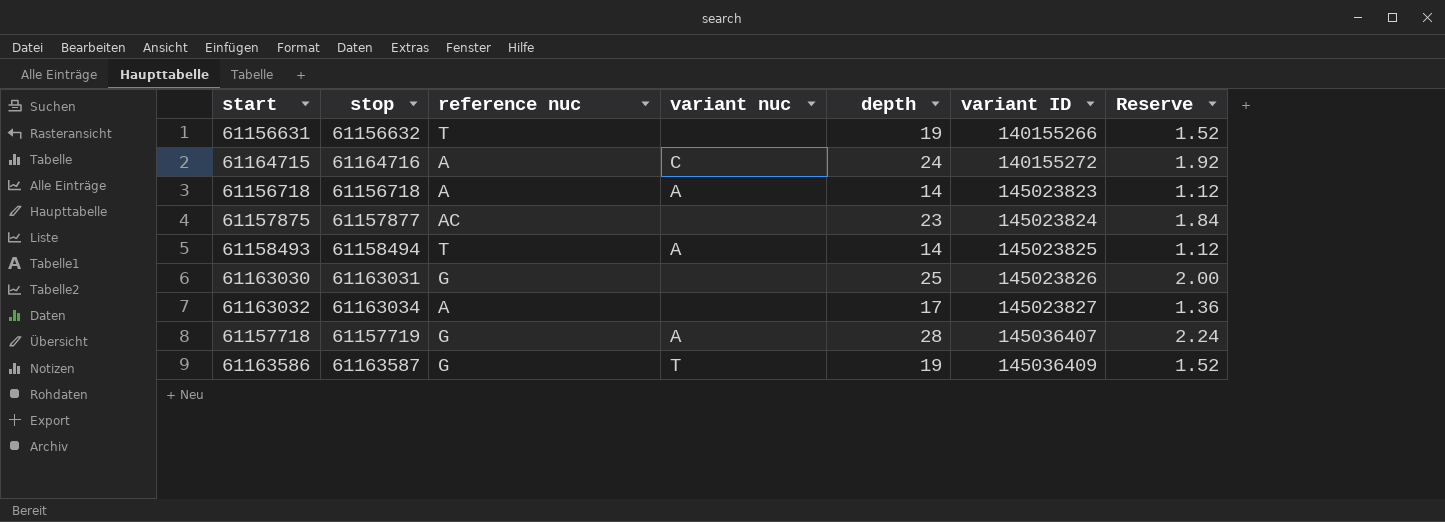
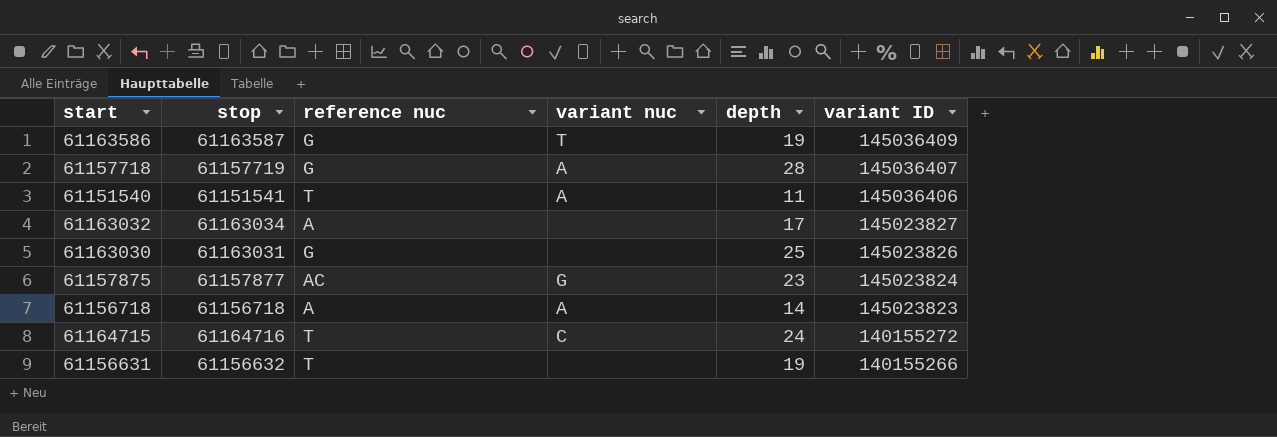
row order: variant ID ascending -> variant ID descending
column Reserve | formula: [depth] * 0.08 -> none
row 61158493: 61158494 | T | A | 14 | 145023825 | 1.12 -> none
row 61151540: none -> 61151541 | T | A | 11 | 145036406
61157875 | variant nuc: none -> G
61164715 | reference nuc: A -> T

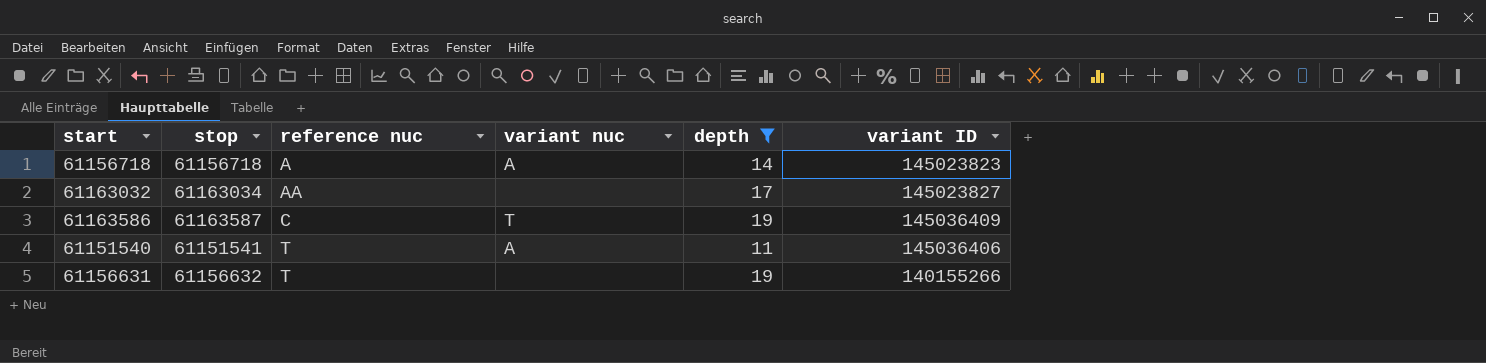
filter: none -> depth <= 19
row order: variant ID descending -> reference nuc ascending
61163032 | reference nuc: A -> AA
61163586 | reference nuc: G -> C

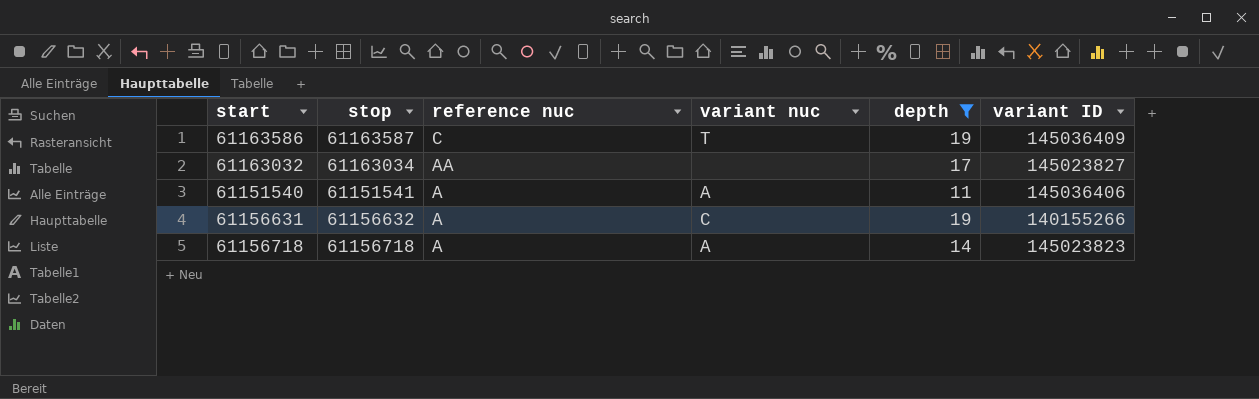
row order: reference nuc ascending -> reference nuc descending
61151540 | reference nuc: T -> A
61156631 | reference nuc: T -> A
61156631 | variant nuc: none -> C

